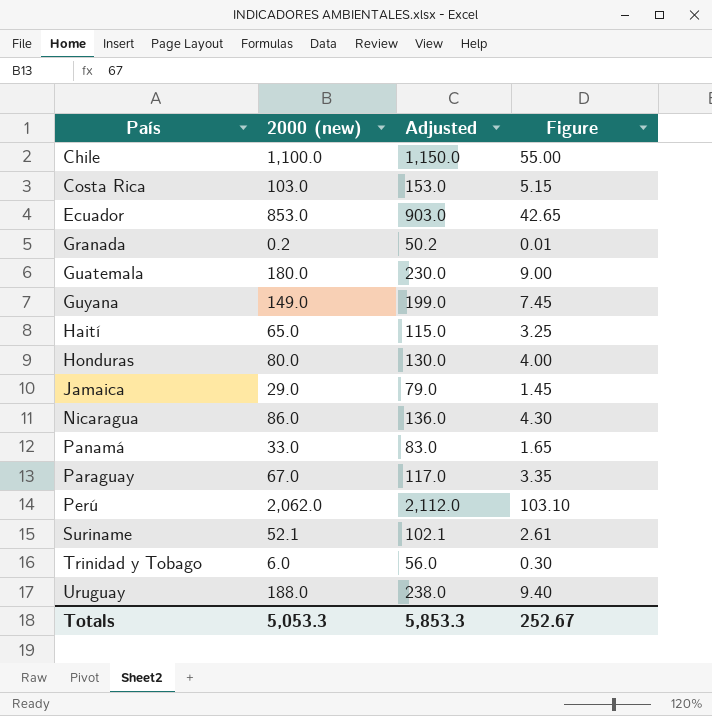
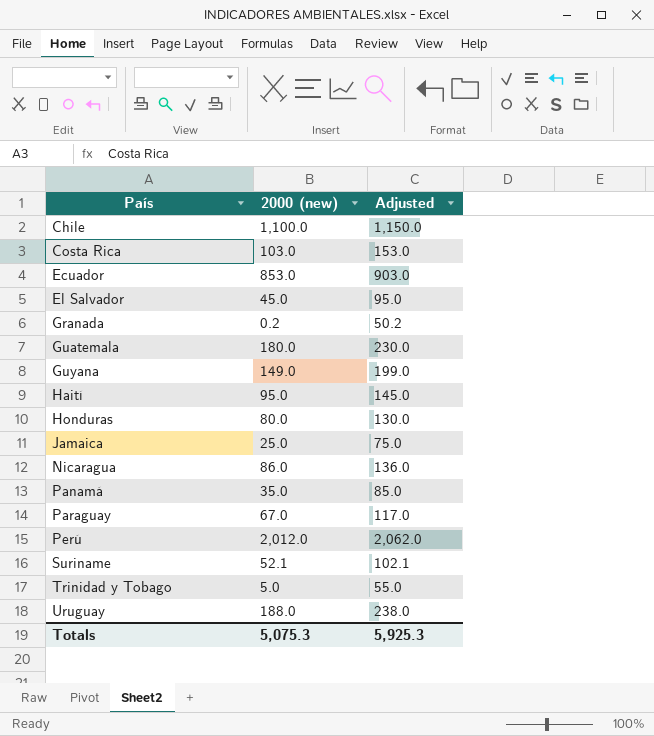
column Figure | formula: [2000 (new)] * 0.05 -> none
row El Salvador: none -> 45.0 | 95.0
Haití | 2000 (new): 65.0 -> 95.0
Haití | Adjusted: 115.0 -> 145.0
Jamaica | 2000 (new): 29.0 -> 25.0
Jamaica | Adjusted: 79.0 -> 75.0
Panamá | 2000 (new): 33.0 -> 35.0
Panamá | Adjusted: 83.0 -> 85.0
Perú | 2000 (new): 2,062.0 -> 2,012.0
Perú | Adjusted: 2,112.0 -> 2,062.0
Trinidad y Tobago | 2000 (new): 6.0 -> 5.0
Trinidad y Tobago | Adjusted: 56.0 -> 55.0
Totals | 2000 (new): 5,053.3 -> 5,075.3
Totals | Adjusted: 5,853.3 -> 5,925.3

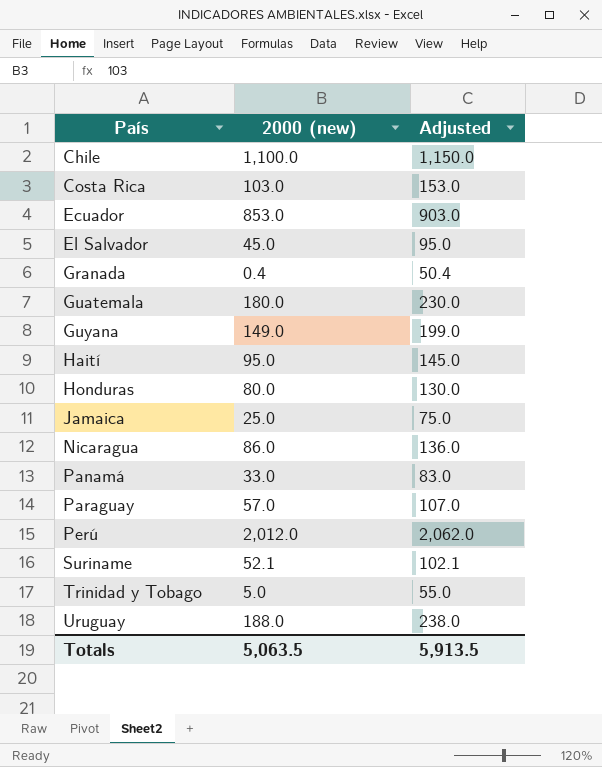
Granada | 2000 (new): 0.2 -> 0.4
Granada | Adjusted: 50.2 -> 50.4
Panamá | 2000 (new): 35.0 -> 33.0
Panamá | Adjusted: 85.0 -> 83.0
Paraguay | 2000 (new): 67.0 -> 57.0
Paraguay | Adjusted: 117.0 -> 107.0
Totals | 2000 (new): 5,075.3 -> 5,063.5
Totals | Adjusted: 5,925.3 -> 5,913.5

